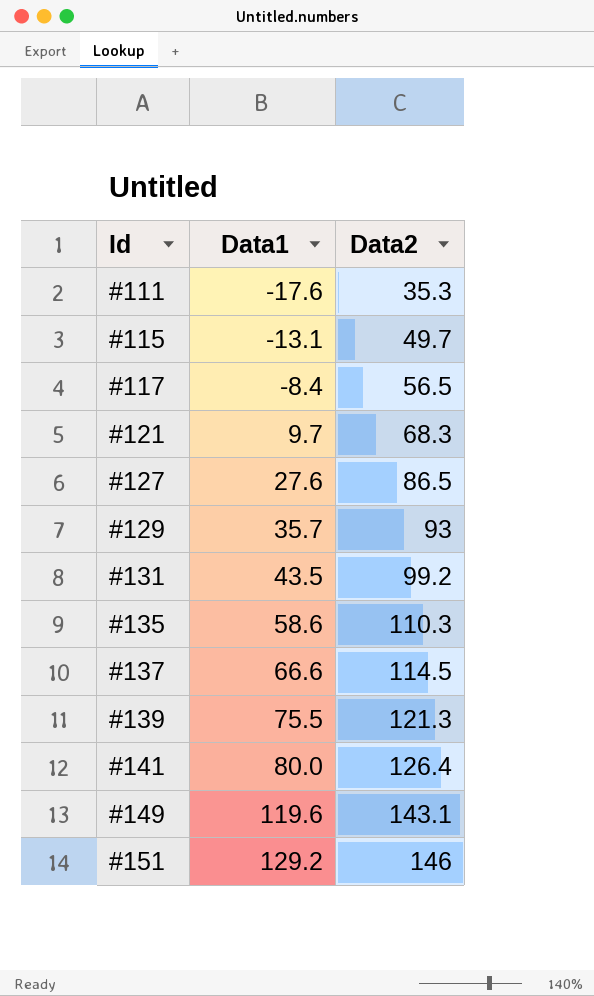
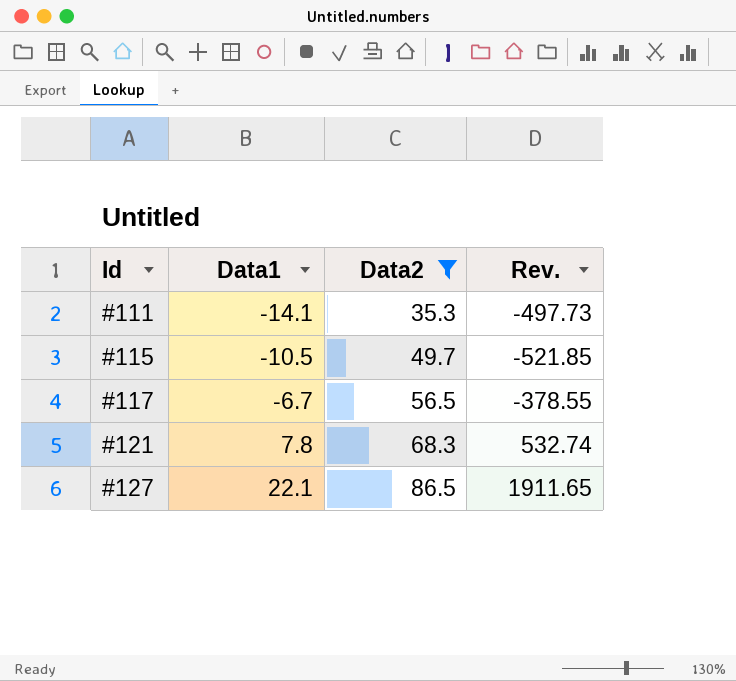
filter: none -> Data2 <= 86.5
column Rev. | formula: none -> [Data1] * [Data2]
#111 | Data1: -17.6 -> -14.1
#115 | Data1: -13.1 -> -10.5
#117 | Data1: -8.4 -> -6.7
#121 | Data1: 9.7 -> 7.8
#127 | Data1: 27.6 -> 22.1

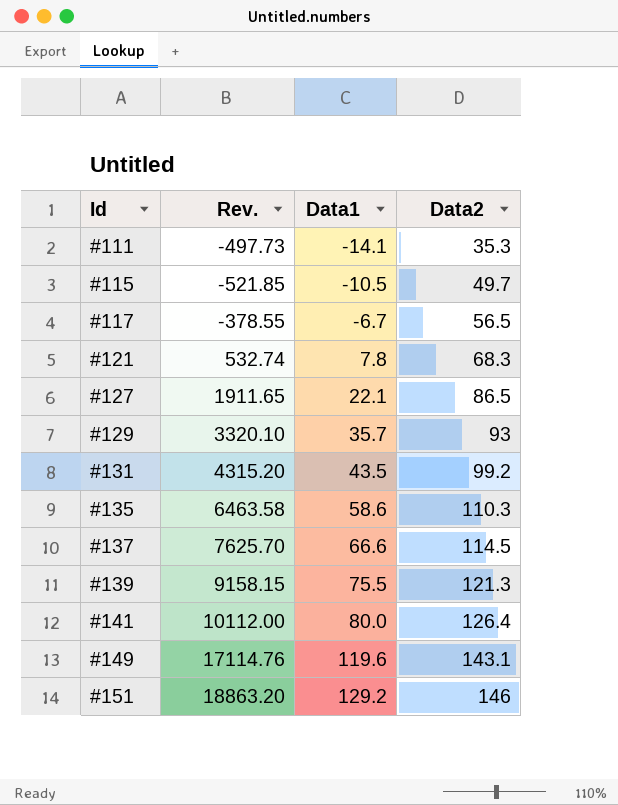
filter: Data2 <= 86.5 -> none
column Rev. | position: 4 -> 2

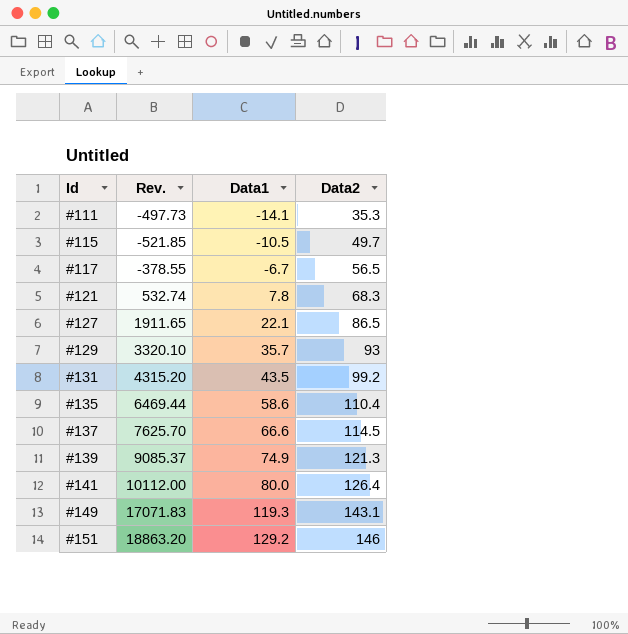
#135 | Rev.: 6463.58 -> 6469.44
#135 | Data2: 110.3 -> 110.4
#139 | Rev.: 9158.15 -> 9085.37
#139 | Data1: 75.5 -> 74.9
#149 | Rev.: 17114.76 -> 17071.83
#149 | Data1: 119.6 -> 119.3

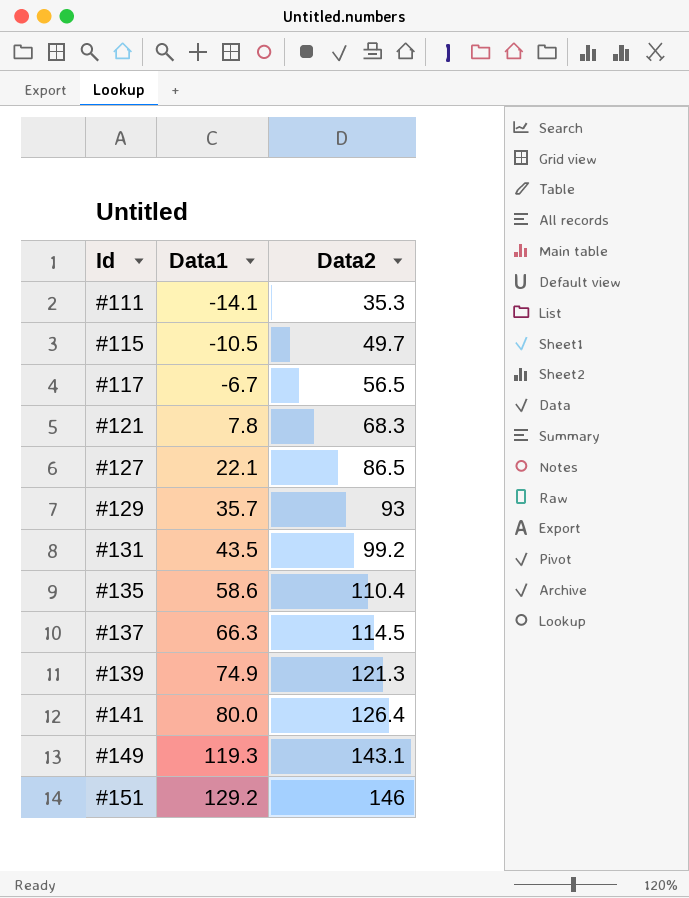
column Rev. | formula: [Data1] * [Data2] -> none
#137 | Data1: 66.6 -> 66.3

